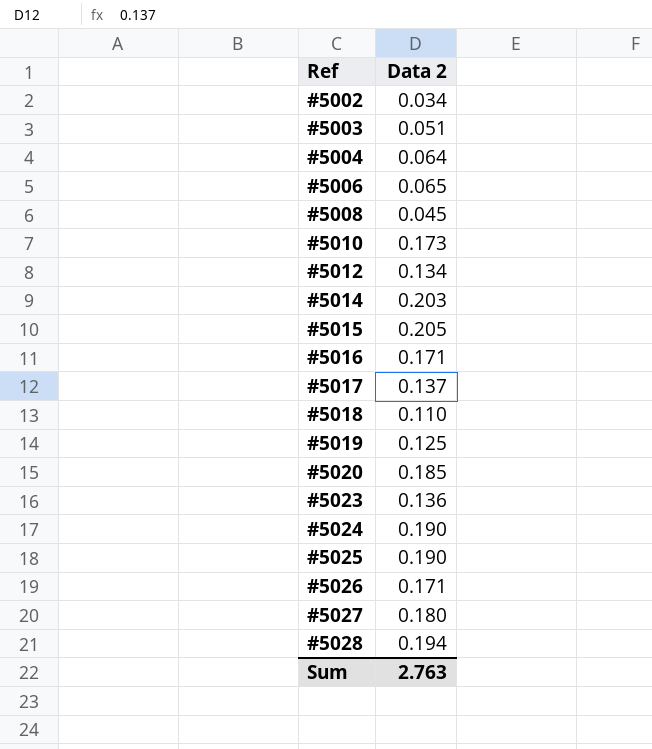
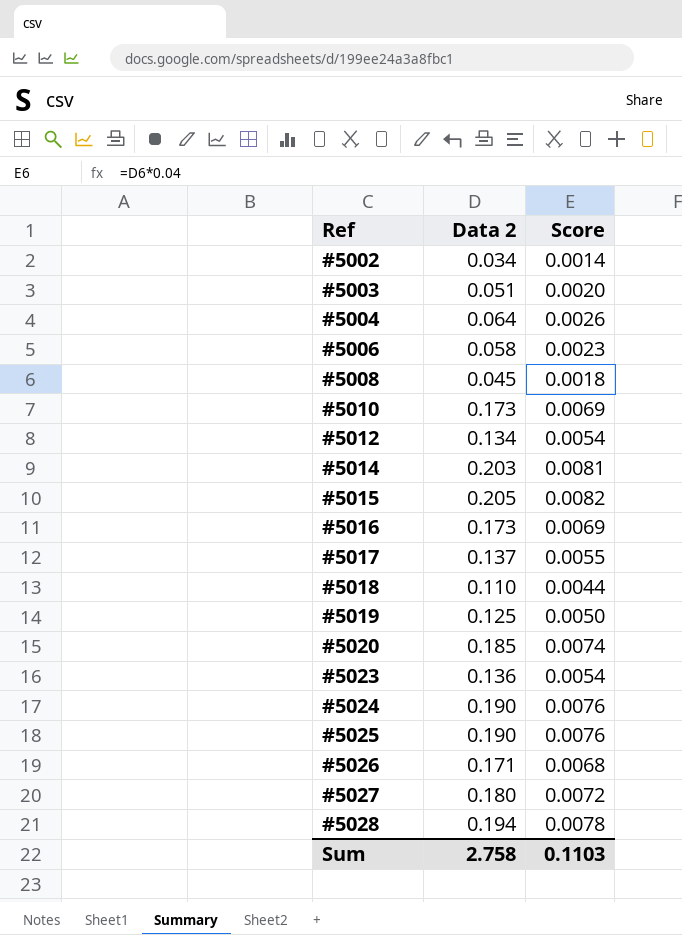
column Score | formula: none -> [Data 2] * 0.04
#5006 | Data 2: 0.065 -> 0.058
#5016 | Data 2: 0.171 -> 0.173
Sum | Data 2: 2.763 -> 2.758

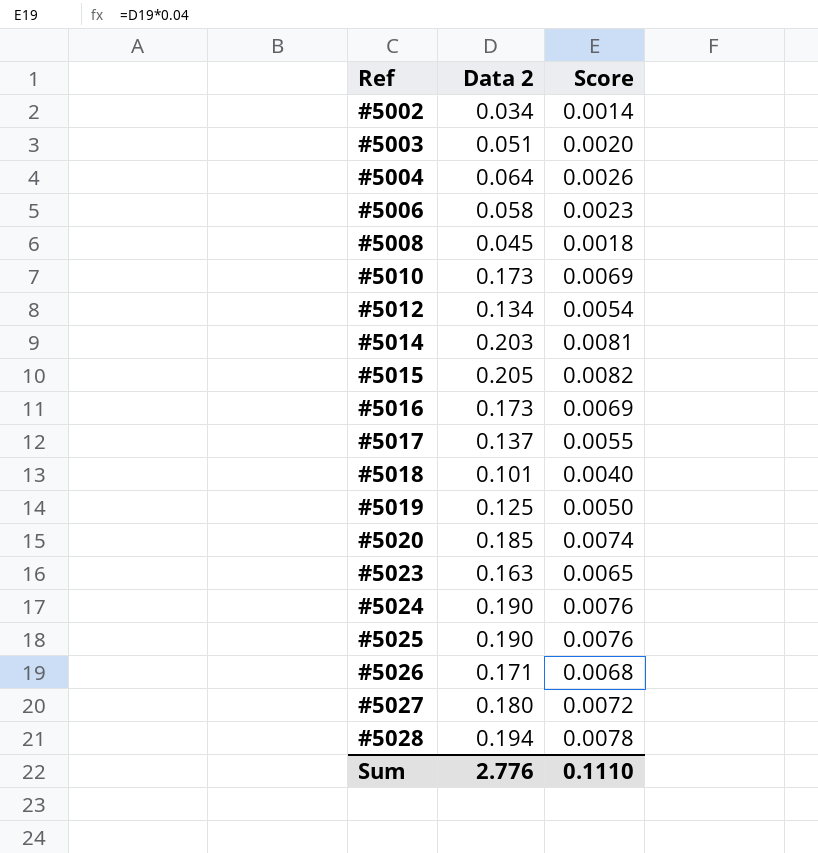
#5018 | Data 2: 0.110 -> 0.101
#5018 | Score: 0.0044 -> 0.0040
#5023 | Data 2: 0.136 -> 0.163
#5023 | Score: 0.0054 -> 0.0065
Sum | Data 2: 2.758 -> 2.776
Sum | Score: 0.1103 -> 0.1110

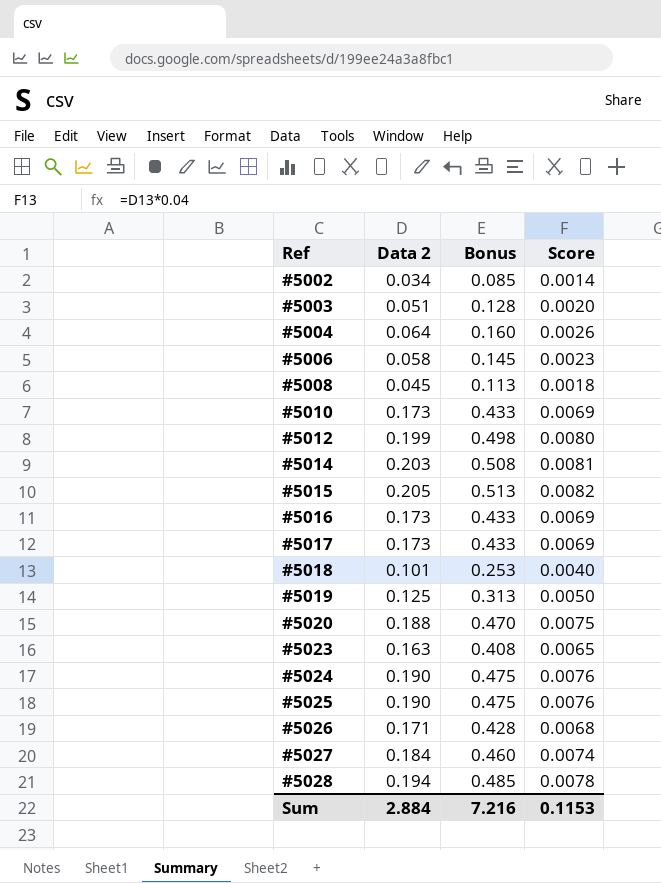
column Bonus | formula: none -> [Data 2] * 2.5
#5012 | Data 2: 0.134 -> 0.199
#5012 | Score: 0.0054 -> 0.0080
#5017 | Data 2: 0.137 -> 0.173
#5017 | Score: 0.0055 -> 0.0069
#5020 | Data 2: 0.185 -> 0.188
#5020 | Score: 0.0074 -> 0.0075
#5027 | Data 2: 0.180 -> 0.184
#5027 | Score: 0.0072 -> 0.0074
Sum | Data 2: 2.776 -> 2.884
Sum | Score: 0.1110 -> 0.1153

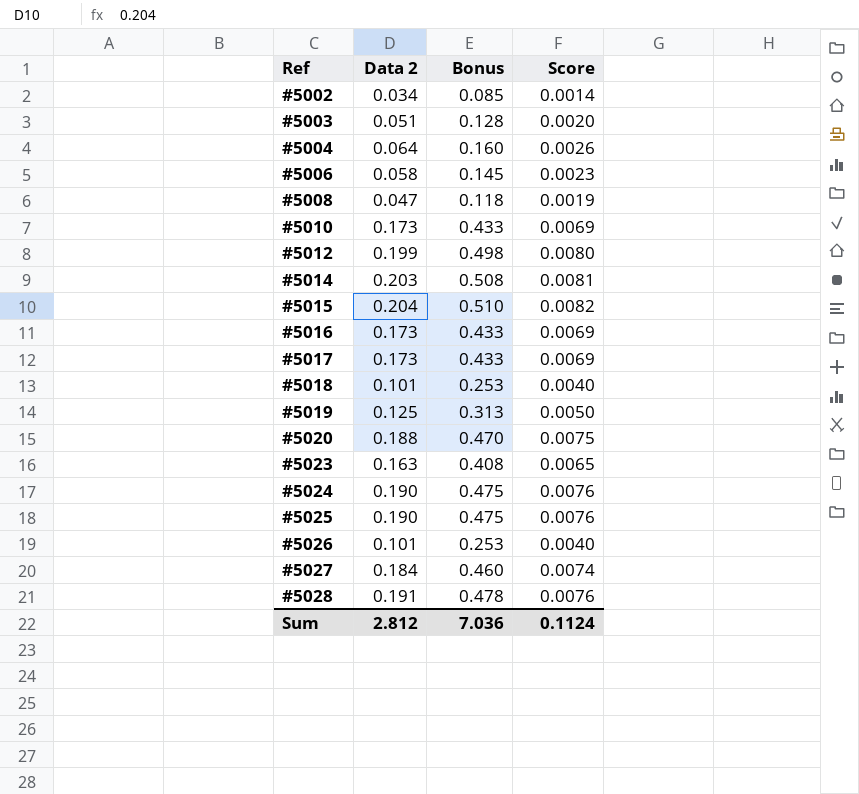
#5008 | Data 2: 0.045 -> 0.047
#5008 | Bonus: 0.113 -> 0.118
#5008 | Score: 0.0018 -> 0.0019
#5015 | Data 2: 0.205 -> 0.204
#5015 | Bonus: 0.513 -> 0.510
#5026 | Data 2: 0.171 -> 0.101
#5026 | Bonus: 0.428 -> 0.253
#5026 | Score: 0.0068 -> 0.0040
#5028 | Data 2: 0.194 -> 0.191
#5028 | Bonus: 0.485 -> 0.478
#5028 | Score: 0.0078 -> 0.0076
Sum | Data 2: 2.884 -> 2.812
Sum | Bonus: 7.216 -> 7.036
Sum | Score: 0.1153 -> 0.1124

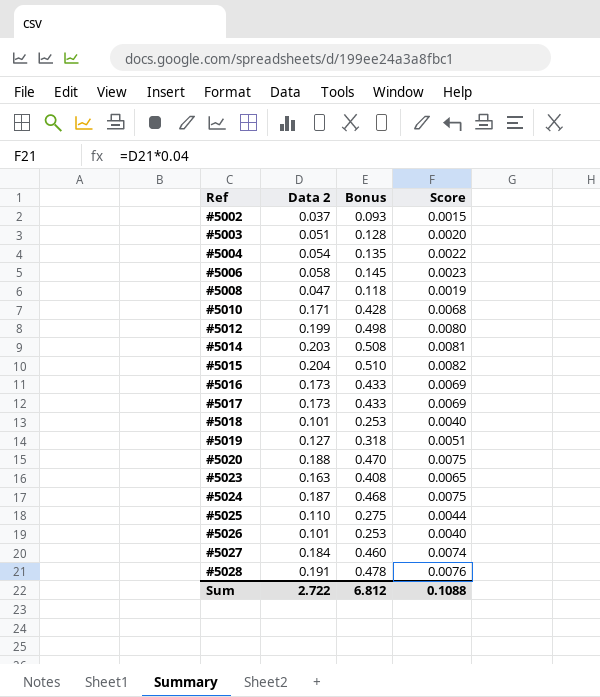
#5002 | Data 2: 0.034 -> 0.037
#5002 | Bonus: 0.085 -> 0.093
#5002 | Score: 0.0014 -> 0.0015
#5004 | Data 2: 0.064 -> 0.054
#5004 | Bonus: 0.160 -> 0.135
#5004 | Score: 0.0026 -> 0.0022
#5010 | Data 2: 0.173 -> 0.171
#5010 | Bonus: 0.433 -> 0.428
#5010 | Score: 0.0069 -> 0.0068
#5019 | Data 2: 0.125 -> 0.127
#5019 | Bonus: 0.313 -> 0.318
#5019 | Score: 0.0050 -> 0.0051
#5024 | Data 2: 0.190 -> 0.187
#5024 | Bonus: 0.475 -> 0.468
#5024 | Score: 0.0076 -> 0.0075
#5025 | Data 2: 0.190 -> 0.110
#5025 | Bonus: 0.475 -> 0.275
#5025 | Score: 0.0076 -> 0.0044
Sum | Data 2: 2.812 -> 2.722
Sum | Bonus: 7.036 -> 6.812
Sum | Score: 0.1124 -> 0.1088

